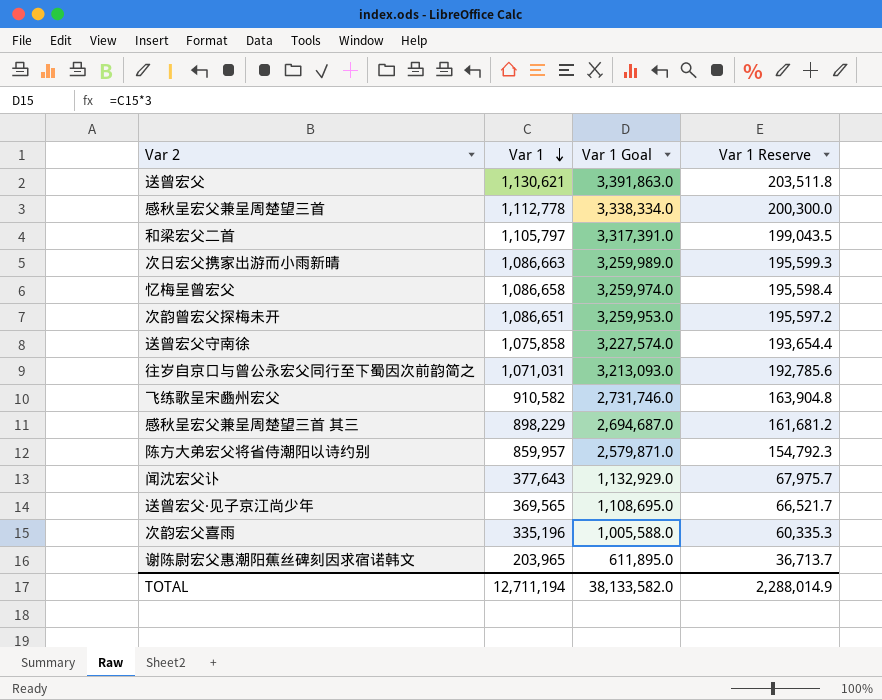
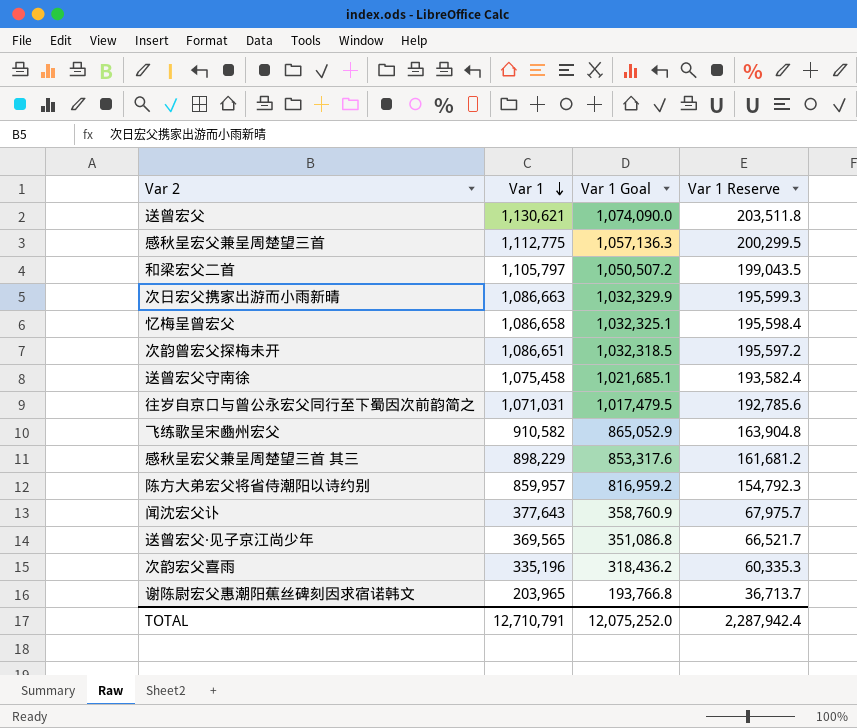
column Var 1 Goal | formula: [Var 1] * 3 -> [Var 1] * 0.95
感秋呈宏父兼呈周楚望三首 | Var 1: 1,112,778 -> 1,112,775
感秋呈宏父兼呈周楚望三首 | Var 1 Reserve: 200,300.0 -> 200,299.5
送曾宏父守南徐 | Var 1: 1,075,858 -> 1,075,458
送曾宏父守南徐 | Var 1 Reserve: 193,654.4 -> 193,582.4
TOTAL | Var 1: 12,711,194 -> 12,710,791
TOTAL | Var 1 Goal: 38,133,582.0 -> 12,075,252.0
TOTAL | Var 1 Reserve: 2,288,014.9 -> 2,287,942.4

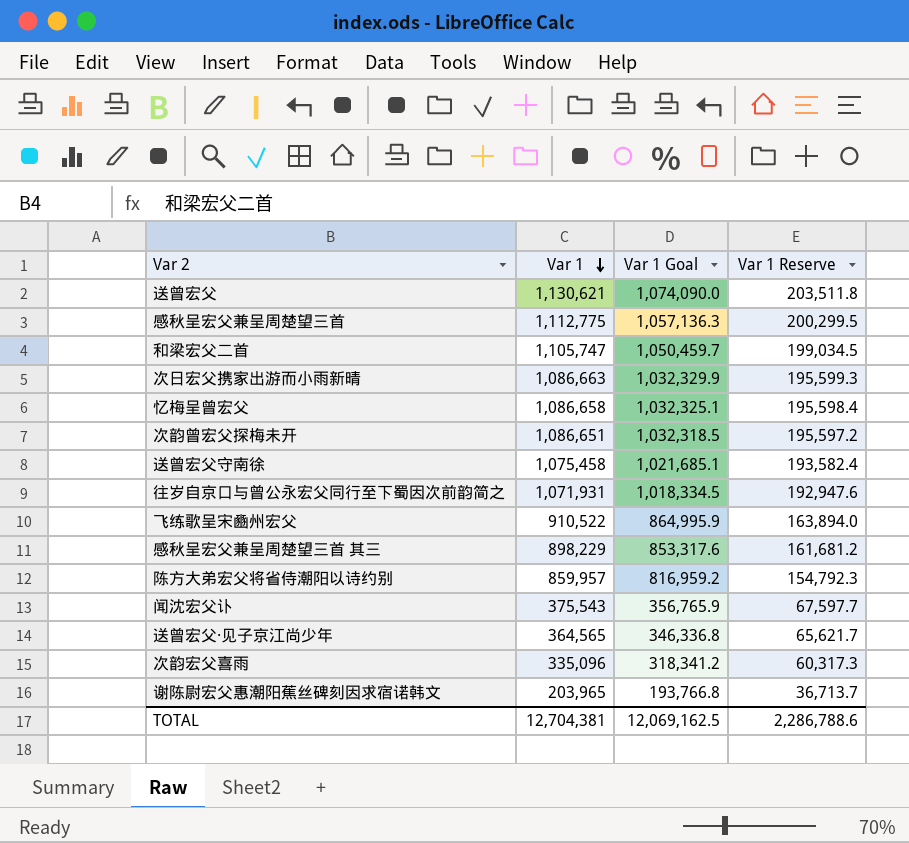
和梁宏父二首 | Var 1: 1,105,797 -> 1,105,747
和梁宏父二首 | Var 1 Goal: 1,050,507.2 -> 1,050,459.7
和梁宏父二首 | Var 1 Reserve: 199,043.5 -> 199,034.5
往岁自京口与曾公永宏父同行至下蜀因次前韵简之 | Var 1: 1,071,031 -> 1,071,931
往岁自京口与曾公永宏父同行至下蜀因次前韵简之 | Var 1 Goal: 1,017,479.5 -> 1,018,334.5
往岁自京口与曾公永宏父同行至下蜀因次前韵简之 | Var 1 Reserve: 192,785.6 -> 192,947.6
飞练歌呈宋豳州宏父 | Var 1: 910,582 -> 910,522
飞练歌呈宋豳州宏父 | Var 1 Goal: 865,052.9 -> 864,995.9
飞练歌呈宋豳州宏父 | Var 1 Reserve: 163,904.8 -> 163,894.0
闻沈宏父讣 | Var 1: 377,643 -> 375,543
闻沈宏父讣 | Var 1 Goal: 358,760.9 -> 356,765.9
闻沈宏父讣 | Var 1 Reserve: 67,975.7 -> 67,597.7
送曾宏父·见子京江尚少年 | Var 1: 369,565 -> 364,565
送曾宏父·见子京江尚少年 | Var 1 Goal: 351,086.8 -> 346,336.8
送曾宏父·见子京江尚少年 | Var 1 Reserve: 66,521.7 -> 65,621.7
次韵宏父喜雨 | Var 1: 335,196 -> 335,096
次韵宏父喜雨 | Var 1 Goal: 318,436.2 -> 318,341.2
次韵宏父喜雨 | Var 1 Reserve: 60,335.3 -> 60,317.3
TOTAL | Var 1: 12,710,791 -> 12,704,381
TOTAL | Var 1 Goal: 12,075,252.0 -> 12,069,162.5
TOTAL | Var 1 Reserve: 2,287,942.4 -> 2,286,788.6

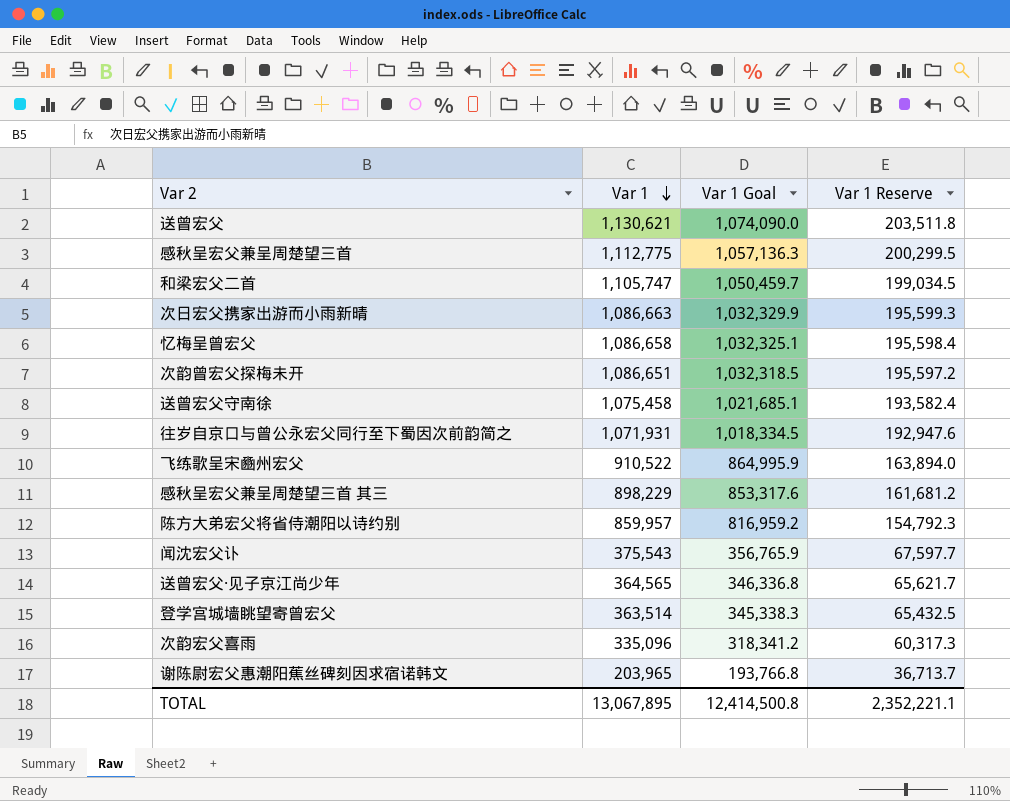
row 登学宫城墙眺望寄曾宏父: none -> 363,514 | 345,338.3 | 65,432.5
TOTAL | Var 1: 12,704,381 -> 13,067,895
TOTAL | Var 1 Goal: 12,069,162.5 -> 12,414,500.8
TOTAL | Var 1 Reserve: 2,286,788.6 -> 2,352,221.1

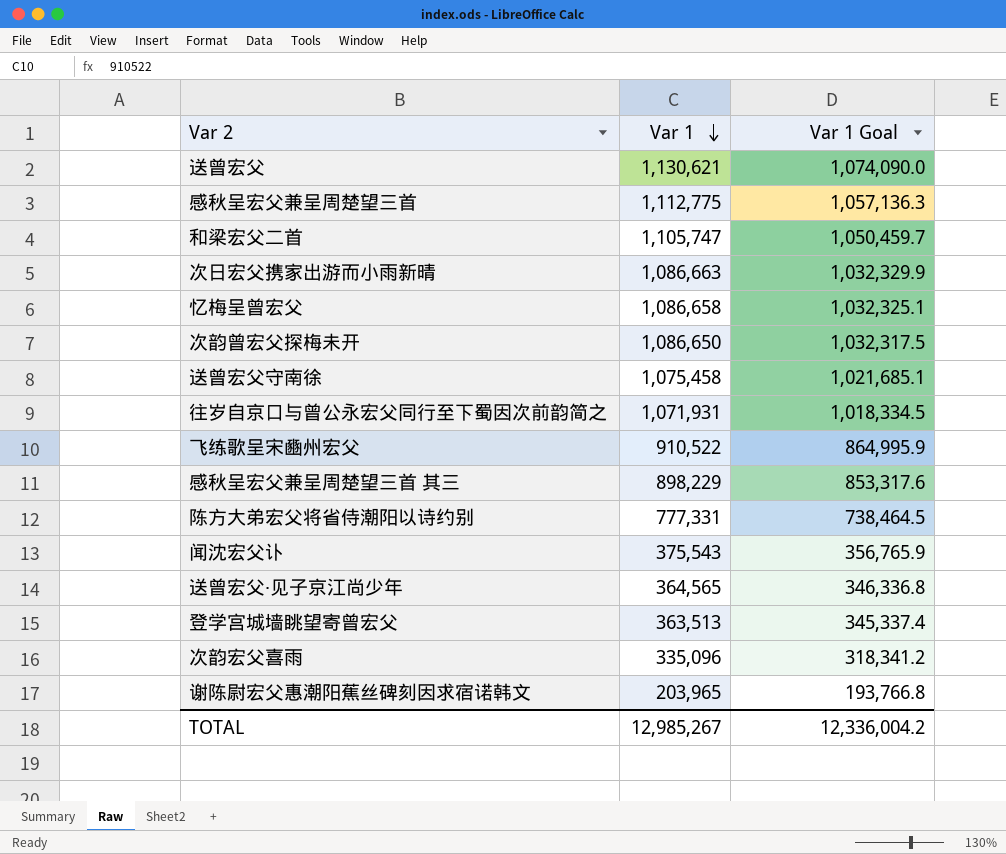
column Var 1 Reserve | formula: [Var 1] * 0.18 -> none
次韵曾宏父探梅未开 | Var 1: 1,086,651 -> 1,086,650
次韵曾宏父探梅未开 | Var 1 Goal: 1,032,318.5 -> 1,032,317.5
陈方大弟宏父将省侍潮阳以诗约别 | Var 1: 859,957 -> 777,331
陈方大弟宏父将省侍潮阳以诗约别 | Var 1 Goal: 816,959.2 -> 738,464.5
登学宫城墙眺望寄曾宏父 | Var 1: 363,514 -> 363,513
登学宫城墙眺望寄曾宏父 | Var 1 Goal: 345,338.3 -> 345,337.4
TOTAL | Var 1: 13,067,895 -> 12,985,267
TOTAL | Var 1 Goal: 12,414,500.8 -> 12,336,004.2

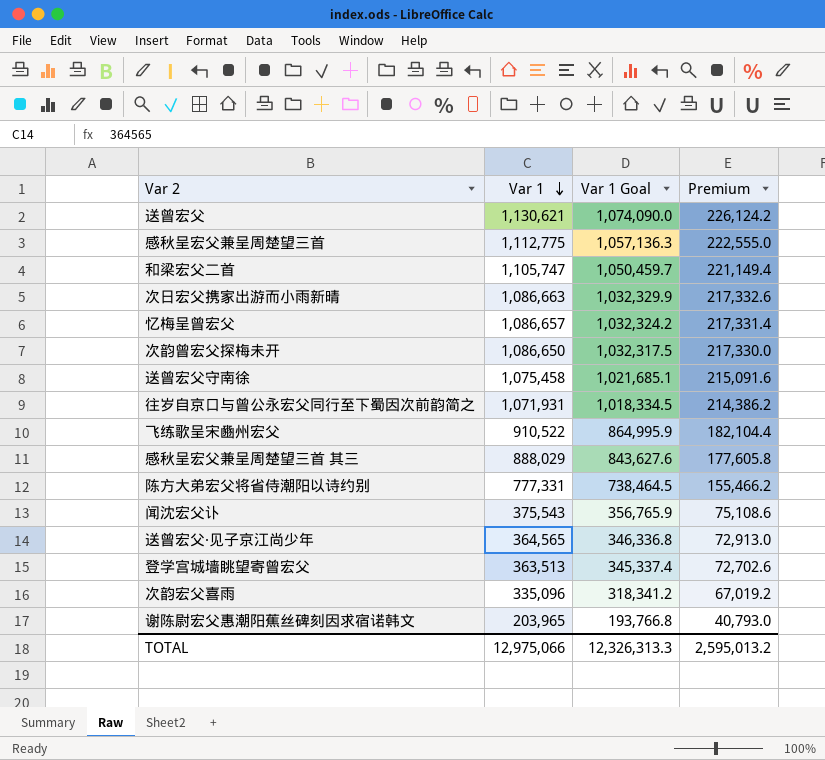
column Premium | formula: none -> [Var 1] * 0.2
忆梅呈曾宏父 | Var 1: 1,086,658 -> 1,086,657
忆梅呈曾宏父 | Var 1 Goal: 1,032,325.1 -> 1,032,324.2
感秋呈宏父兼呈周楚望三首 其三 | Var 1: 898,229 -> 888,029
感秋呈宏父兼呈周楚望三首 其三 | Var 1 Goal: 853,317.6 -> 843,627.6
TOTAL | Var 1: 12,985,267 -> 12,975,066
TOTAL | Var 1 Goal: 12,336,004.2 -> 12,326,313.3

